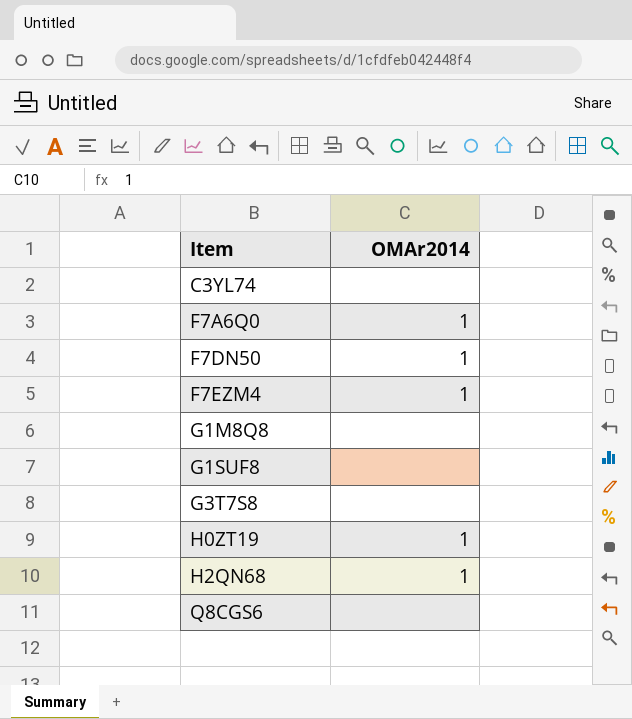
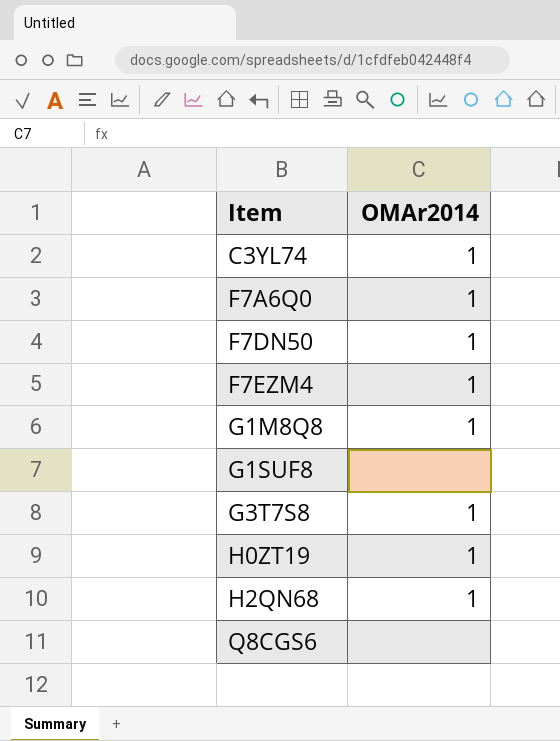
C3YL74 | OMAr2014: none -> 1
G1M8Q8 | OMAr2014: none -> 1
G3T7S8 | OMAr2014: none -> 1

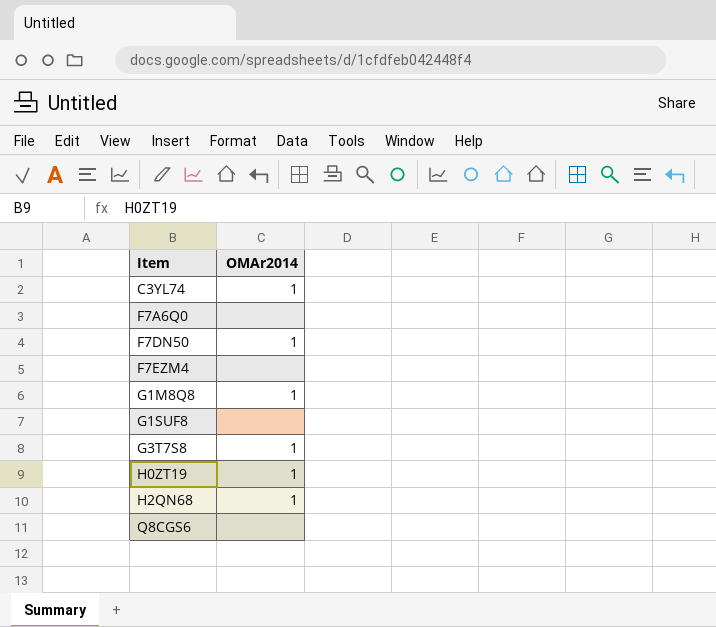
F7A6Q0 | OMAr2014: 1 -> none
F7EZM4 | OMAr2014: 1 -> none

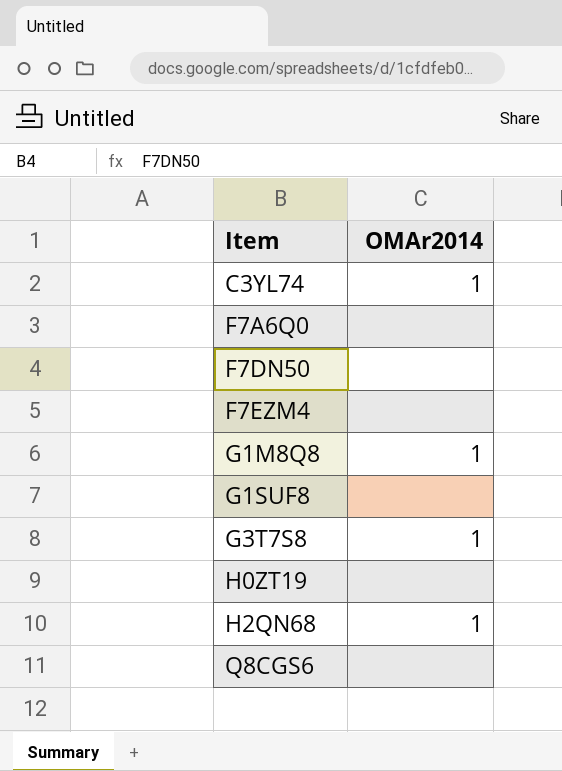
F7DN50 | OMAr2014: 1 -> none
H0ZT19 | OMAr2014: 1 -> none

